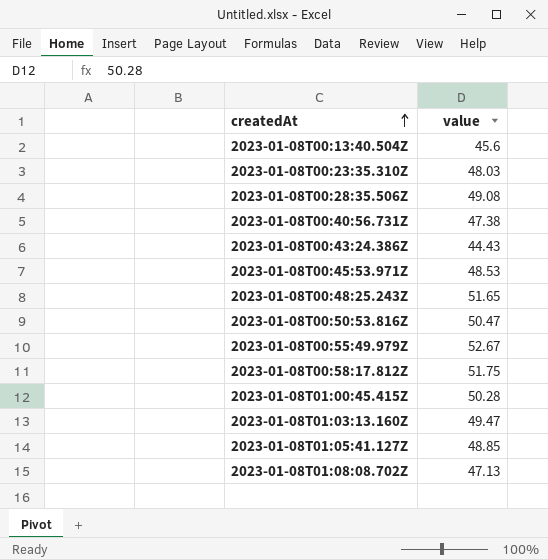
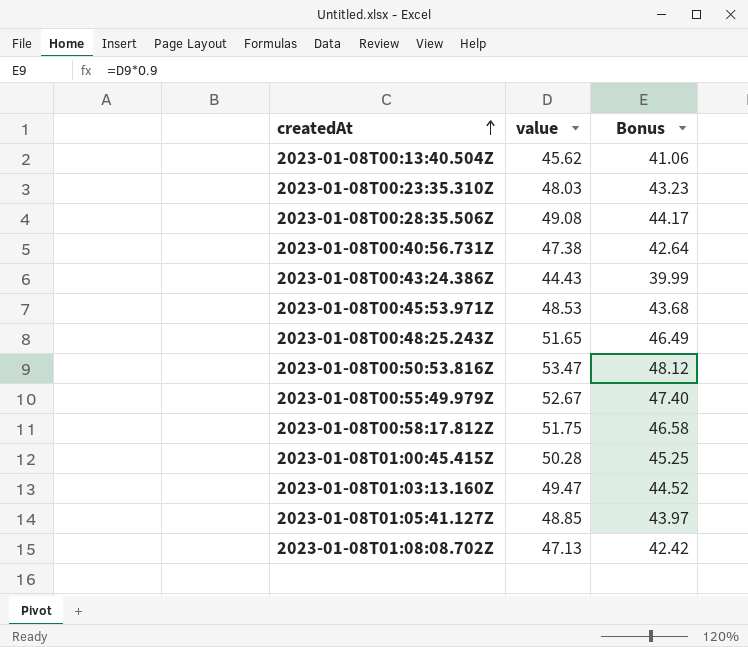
column Bonus | formula: none -> [value] * 0.9
2023-01-08T00:13:40.504Z | value: 45.6 -> 45.62
2023-01-08T00:50:53.816Z | value: 50.47 -> 53.47

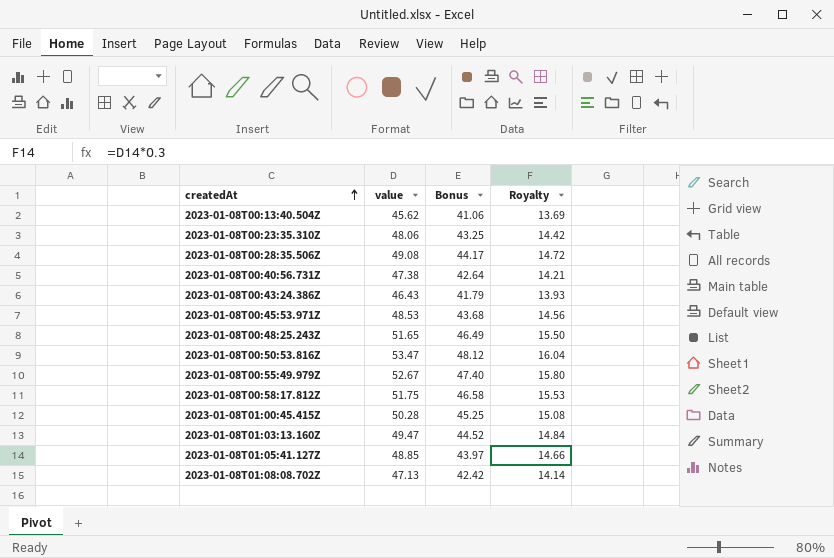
column Royalty | formula: none -> [value] * 0.3
2023-01-08T00:23:35.310Z | value: 48.03 -> 48.06
2023-01-08T00:23:35.310Z | Bonus: 43.23 -> 43.25
2023-01-08T00:43:24.386Z | value: 44.43 -> 46.43
2023-01-08T00:43:24.386Z | Bonus: 39.99 -> 41.79

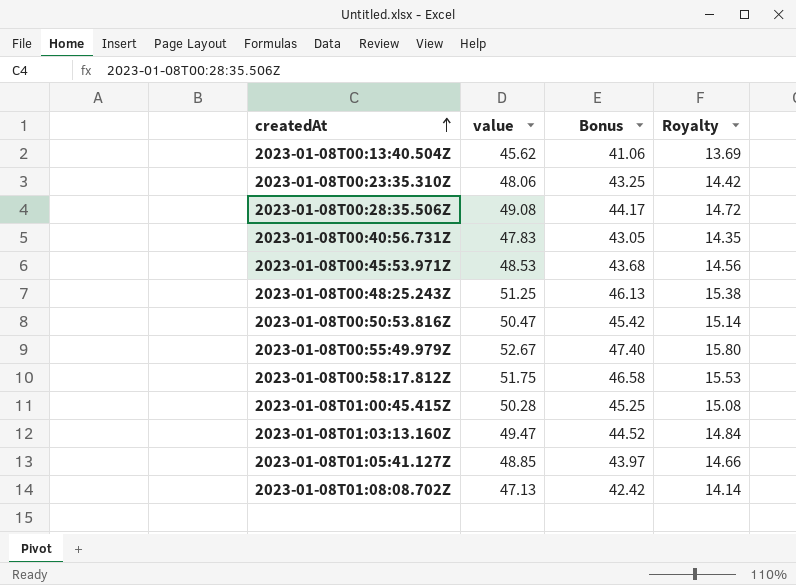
row 2023-01-08T00:43:24.386Z: 46.43 | 41.79 | 13.93 -> none
2023-01-08T00:40:56.731Z | value: 47.38 -> 47.83
2023-01-08T00:40:56.731Z | Bonus: 42.64 -> 43.05
2023-01-08T00:40:56.731Z | Royalty: 14.21 -> 14.35
2023-01-08T00:48:25.243Z | value: 51.65 -> 51.25
2023-01-08T00:48:25.243Z | Bonus: 46.49 -> 46.13
2023-01-08T00:48:25.243Z | Royalty: 15.50 -> 15.38
2023-01-08T00:50:53.816Z | value: 53.47 -> 50.47
2023-01-08T00:50:53.816Z | Bonus: 48.12 -> 45.42
2023-01-08T00:50:53.816Z | Royalty: 16.04 -> 15.14

